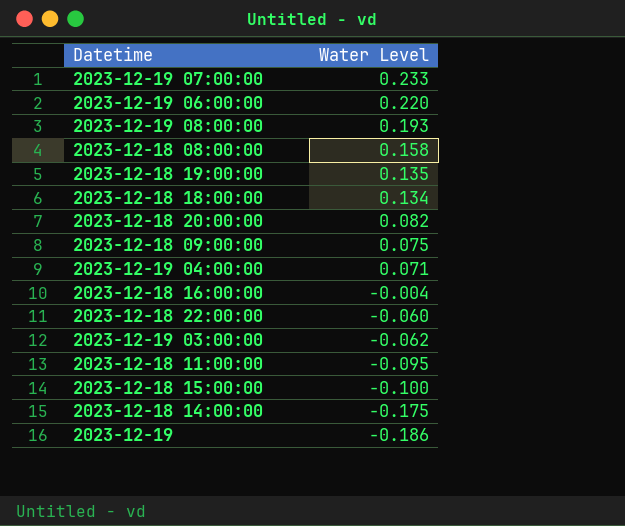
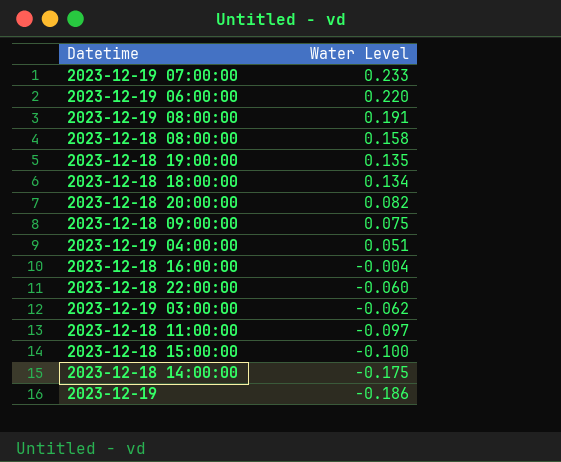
2023-12-19 08:00:00 | Water Level: 0.193 -> 0.191
2023-12-19 04:00:00 | Water Level: 0.071 -> 0.051
2023-12-18 11:00:00 | Water Level: -0.095 -> -0.097

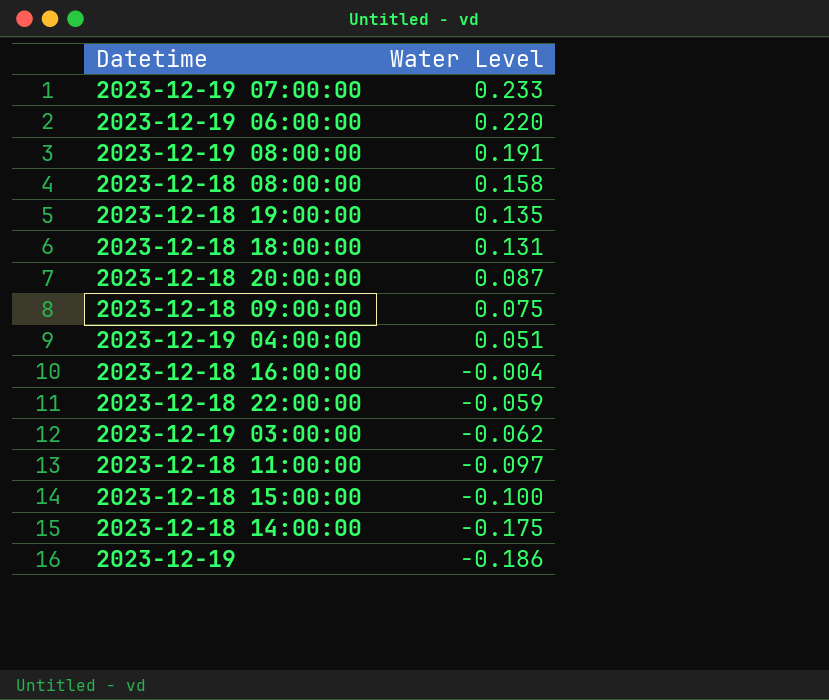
2023-12-18 18:00:00 | Water Level: 0.134 -> 0.131
2023-12-18 20:00:00 | Water Level: 0.082 -> 0.087
2023-12-18 22:00:00 | Water Level: -0.060 -> -0.059

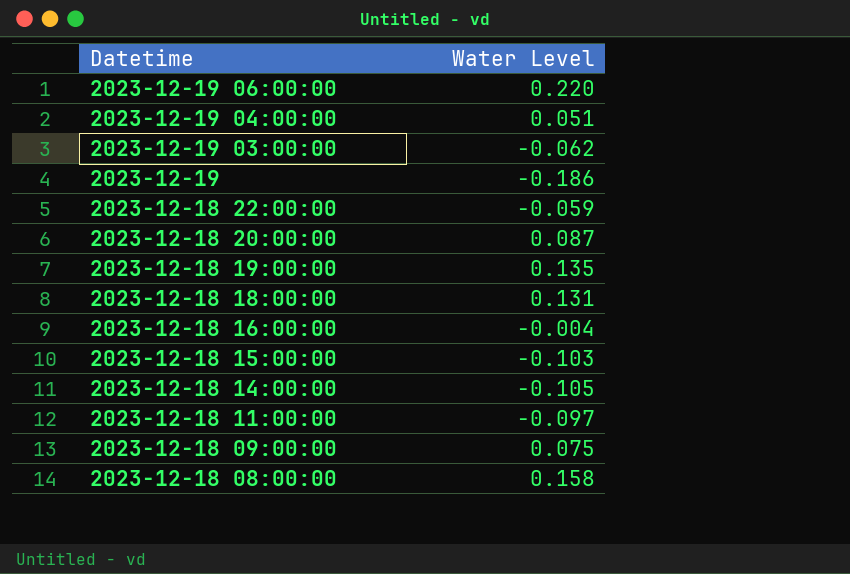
row order: Water Level descending -> Datetime descending
row 2023-12-19 07:00:00: 0.233 -> none
row 2023-12-19 08:00:00: 0.191 -> none
2023-12-18 15:00:00 | Water Level: -0.100 -> -0.103
2023-12-18 14:00:00 | Water Level: -0.175 -> -0.105

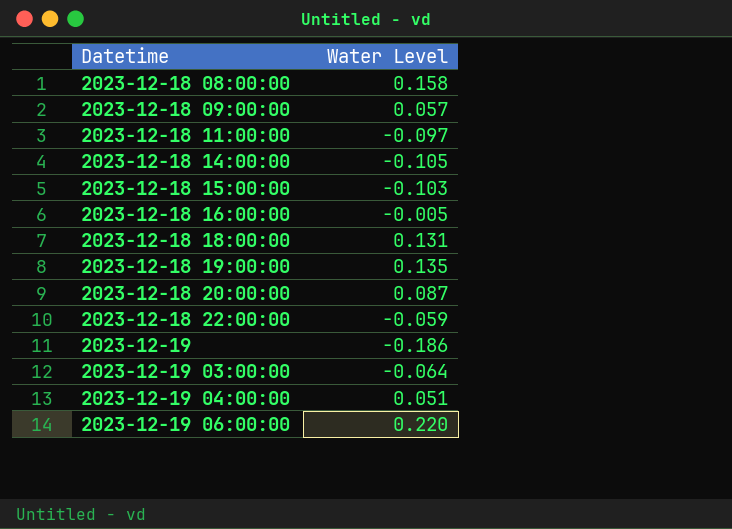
row order: Datetime descending -> Datetime ascending
2023-12-18 09:00:00 | Water Level: 0.075 -> 0.057
2023-12-18 16:00:00 | Water Level: -0.004 -> -0.005
2023-12-19 03:00:00 | Water Level: -0.062 -> -0.064

